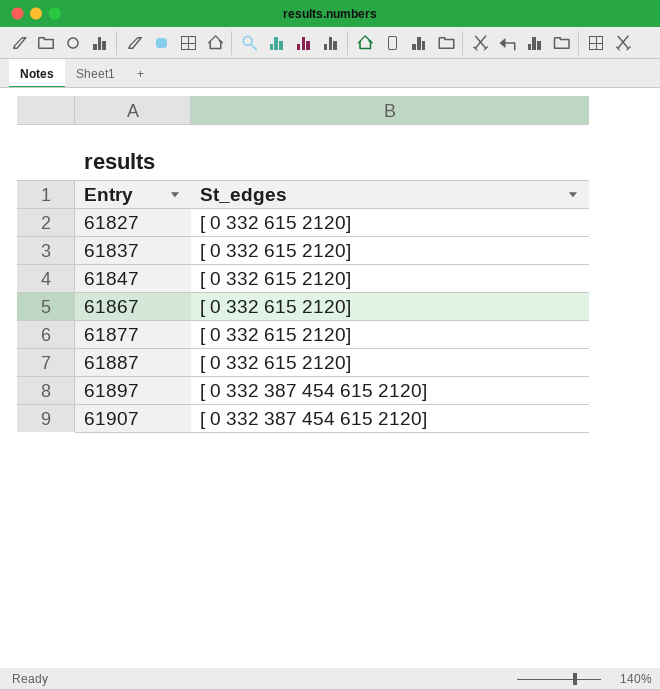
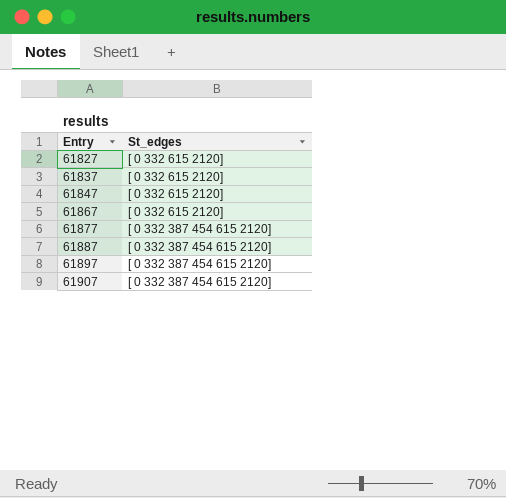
61877 | St_edges: [ 0 332 615 2120] -> [ 0 332 387 454 615 2120]
61887 | St_edges: [ 0 332 615 2120] -> [ 0 332 387 454 615 2120]

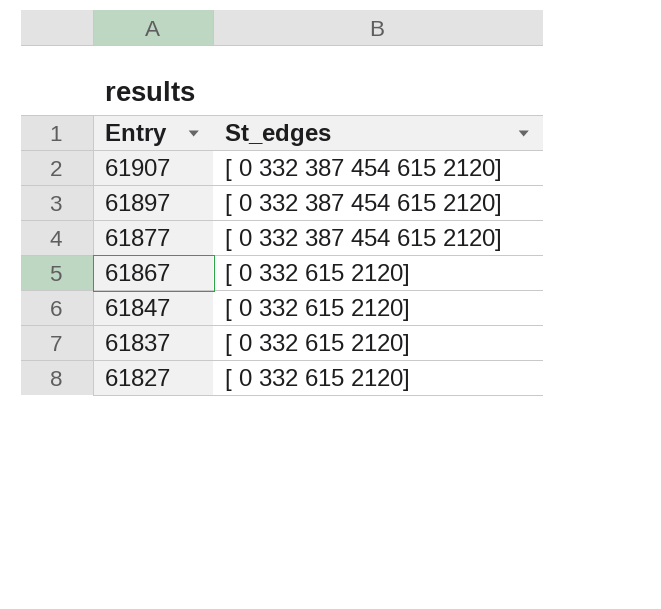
row order: Entry ascending -> Entry descending
row 61887: [ 0 332 387 454 615 2120] -> none

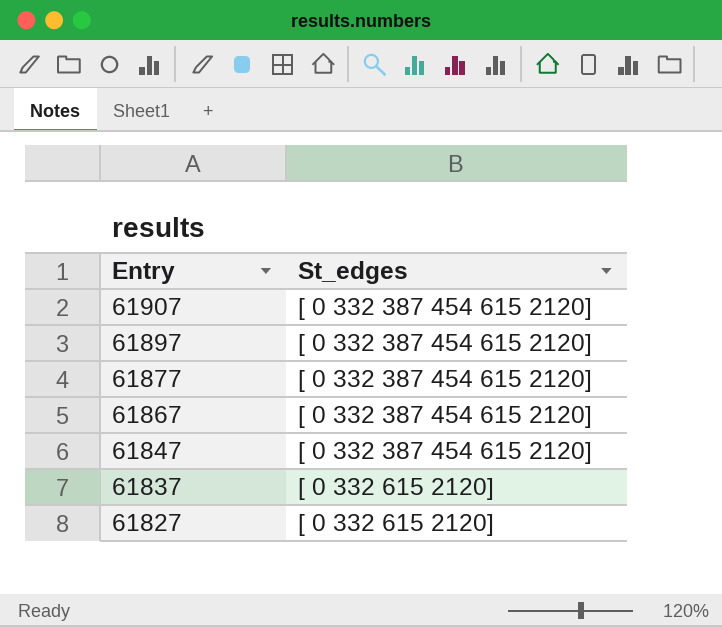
61867 | St_edges: [ 0 332 615 2120] -> [ 0 332 387 454 615 2120]
61847 | St_edges: [ 0 332 615 2120] -> [ 0 332 387 454 615 2120]

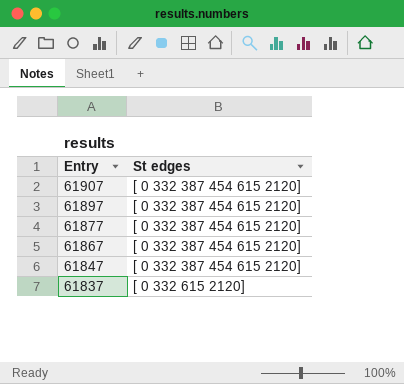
column name: St_edges -> St edges
row 61827: [ 0 332 615 2120] -> none

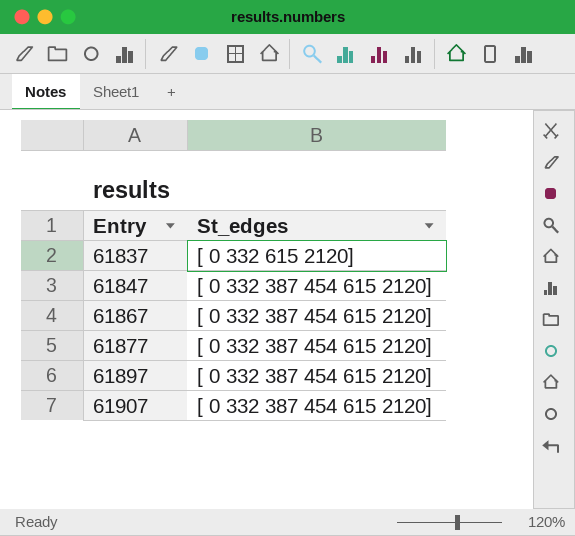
row order: Entry descending -> Entry ascending
column name: St edges -> St_edges

